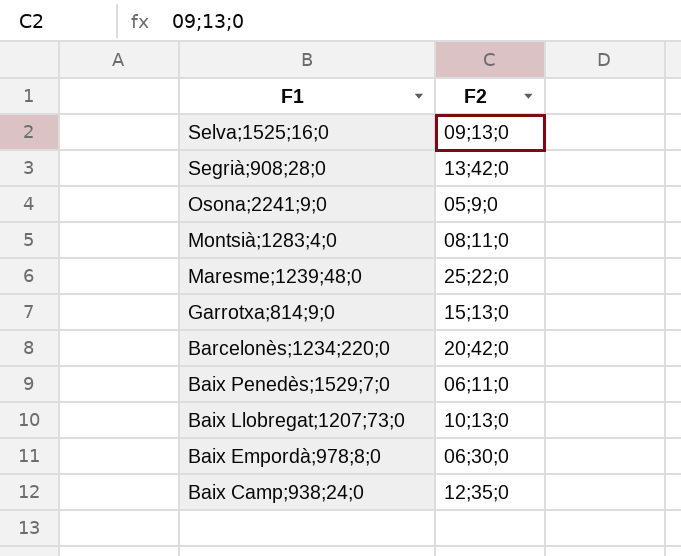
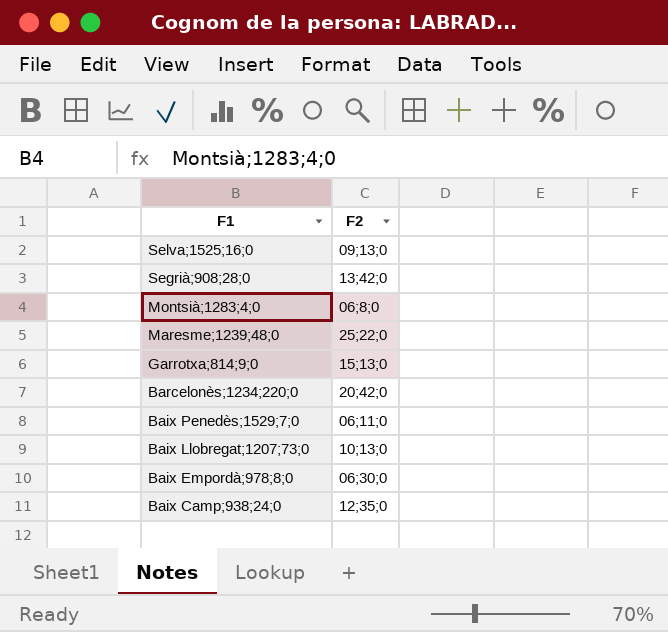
row Osona;2241;9;0: 05;9;0 -> none
Montsià;1283;4;0 | F2: 08;11;0 -> 06;8;0

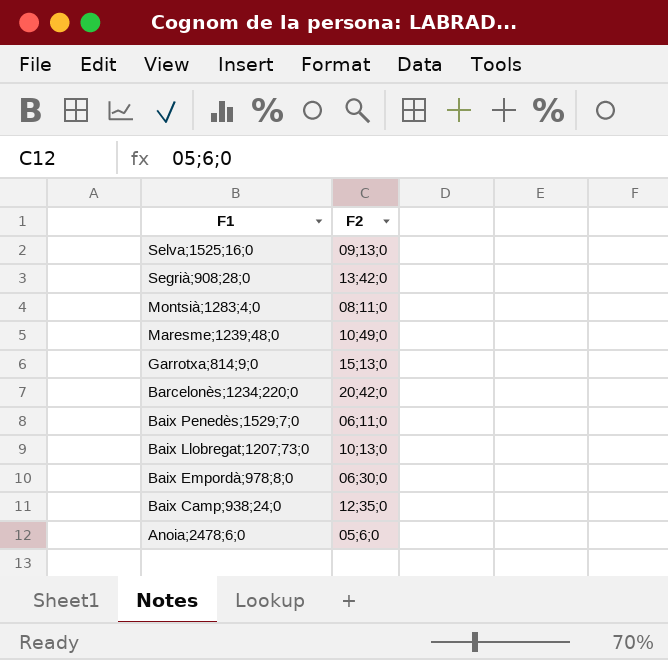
Montsià;1283;4;0 | F2: 06;8;0 -> 08;11;0
Maresme;1239;48;0 | F2: 25;22;0 -> 10;49;0
row Anoia;2478;6;0: none -> 05;6;0

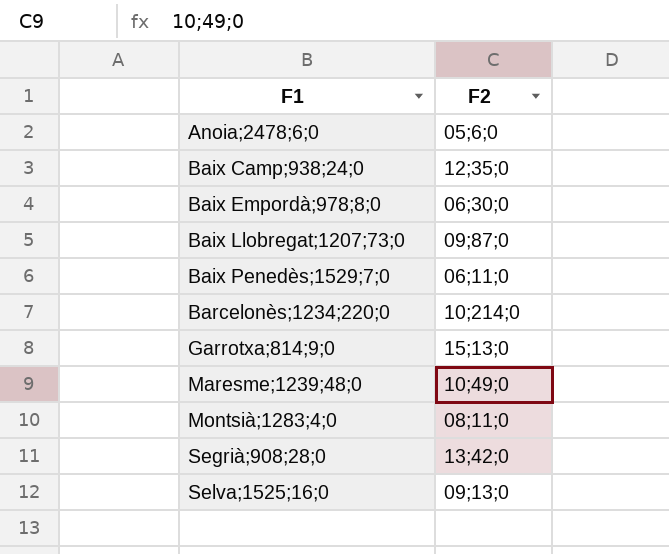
row order: F1 descending -> F1 ascending
Baix Llobregat;1207;73;0 | F2: 10;13;0 -> 09;87;0
Barcelonès;1234;220;0 | F2: 20;42;0 -> 10;214;0

